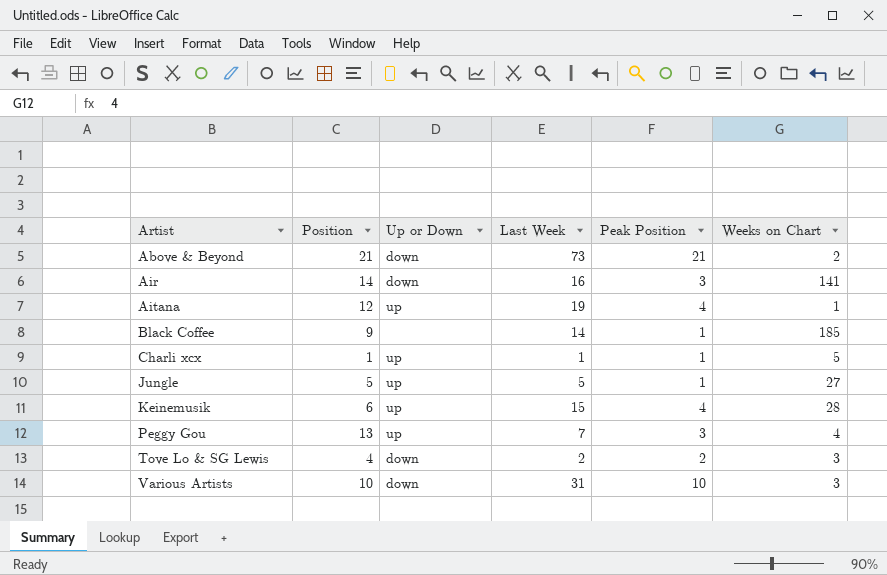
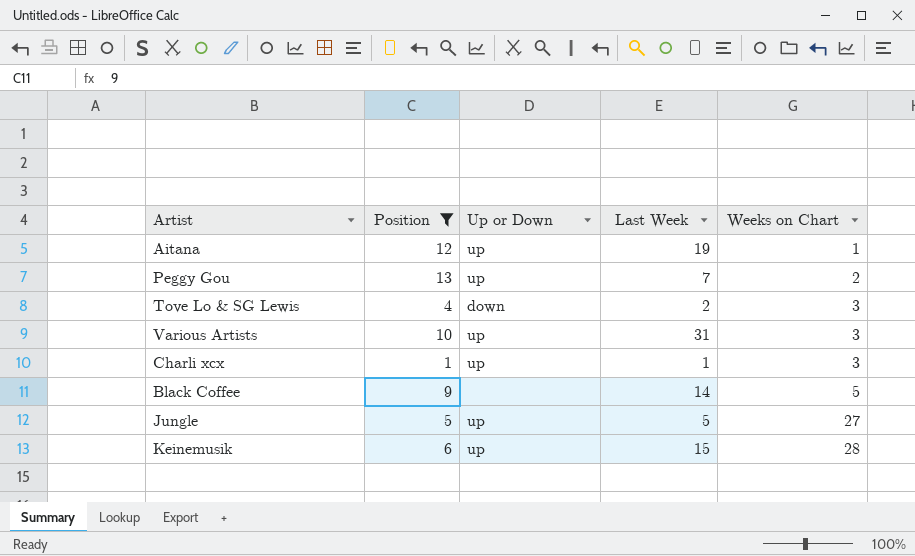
filter: none -> Position <= 13
row order: Artist ascending -> Weeks on Chart ascending
column Peak Position | position: 5 -> none
Peggy Gou | Weeks on Chart: 4 -> 2
Various Artists | Up or Down: down -> up
Charli xcx | Weeks on Chart: 5 -> 3
Black Coffee | Weeks on Chart: 185 -> 5

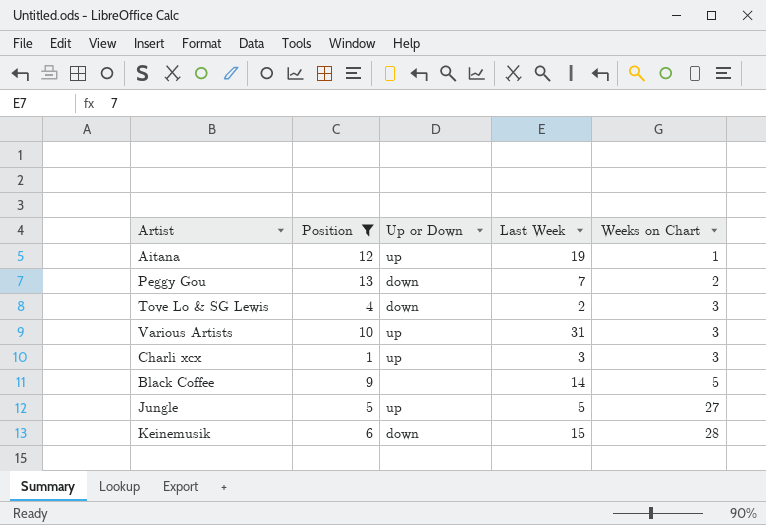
Peggy Gou | Up or Down: up -> down
Charli xcx | Last Week: 1 -> 3
Keinemusik | Up or Down: up -> down

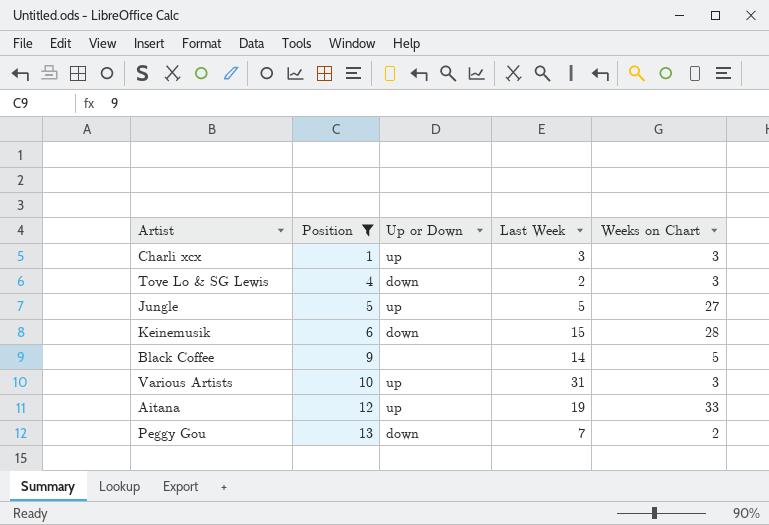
row order: Weeks on Chart ascending -> Position ascending
Aitana | Weeks on Chart: 1 -> 33

